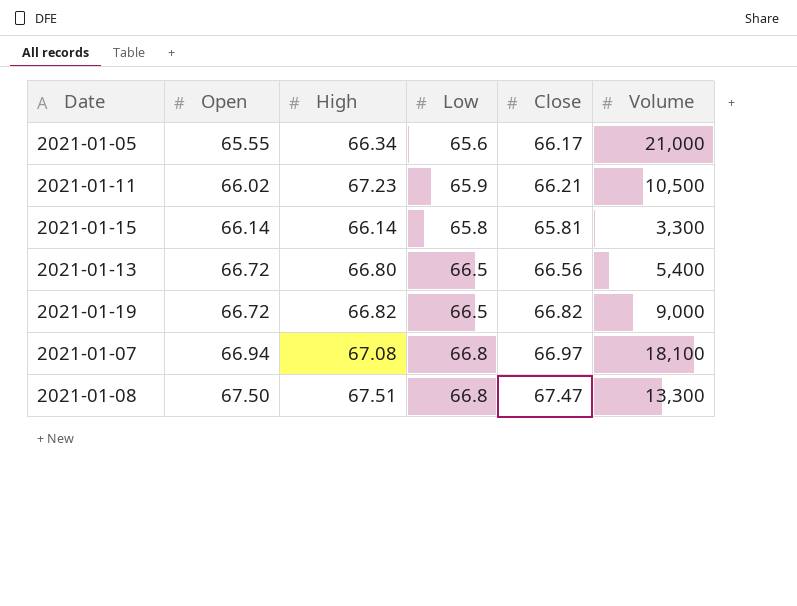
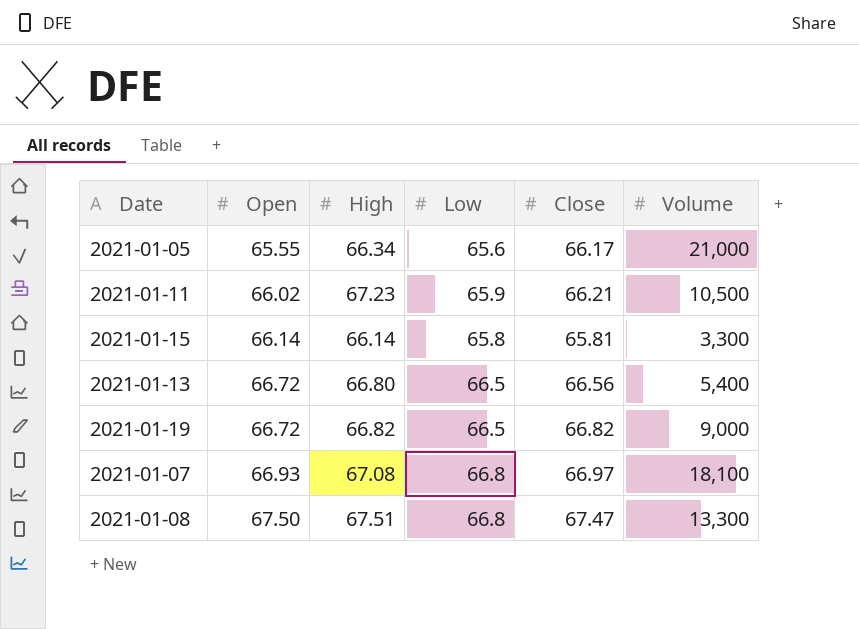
2021-01-07 | Open: 66.94 -> 66.93

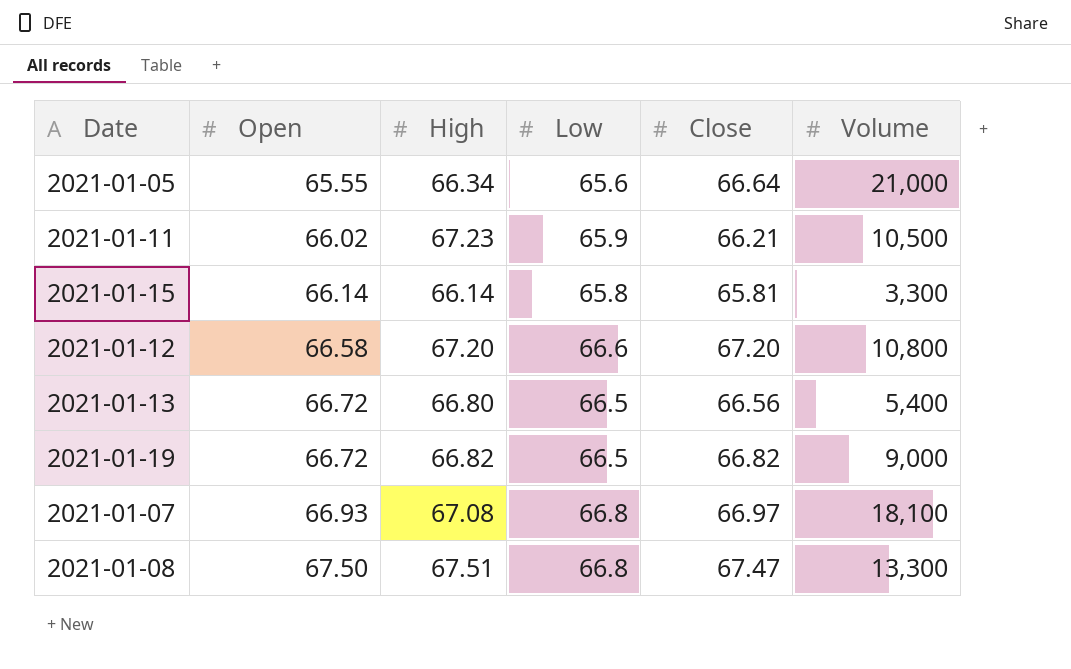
2021-01-05 | Close: 66.17 -> 66.64
row 2021-01-12: none -> 66.58 | 67.20 | 66.6 | 67.20 | 10,800

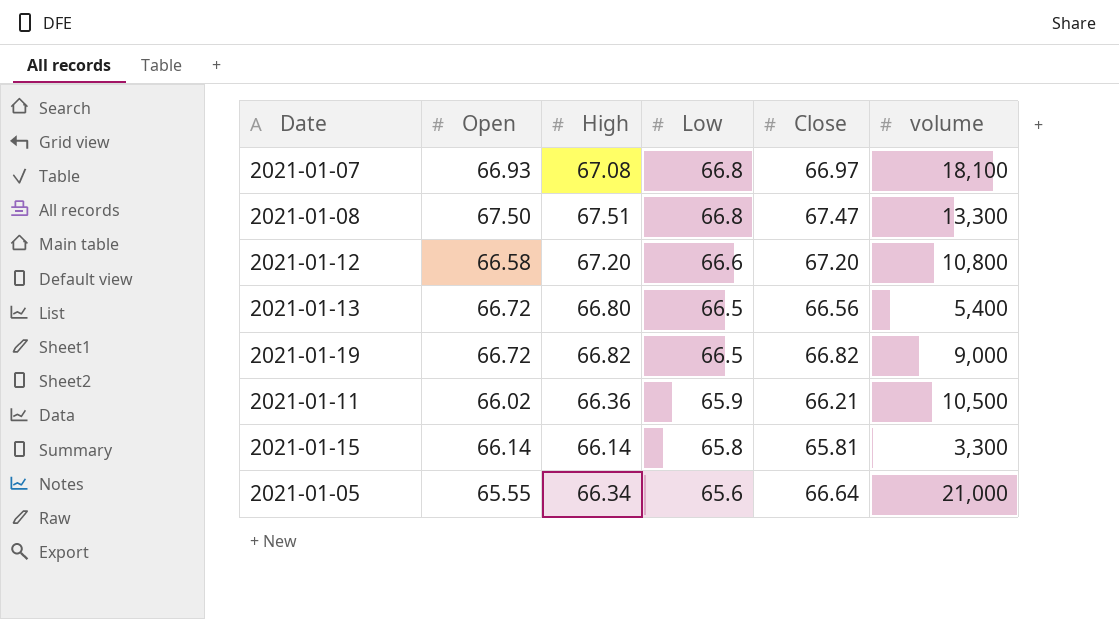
row order: Open ascending -> Low descending
column name: Volume -> volume
2021-01-11 | High: 67.23 -> 66.36

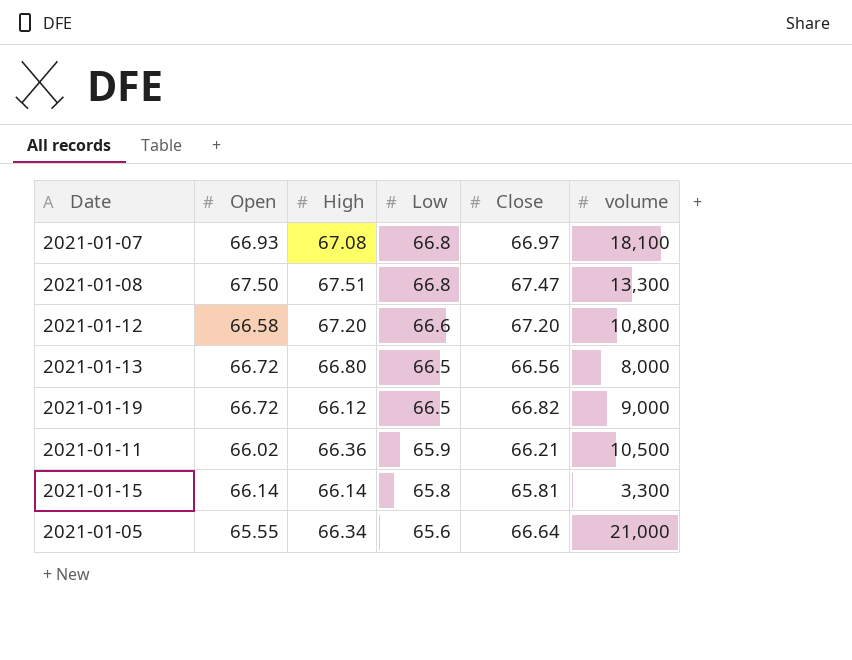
2021-01-13 | volume: 5,400 -> 8,000
2021-01-19 | High: 66.82 -> 66.12

